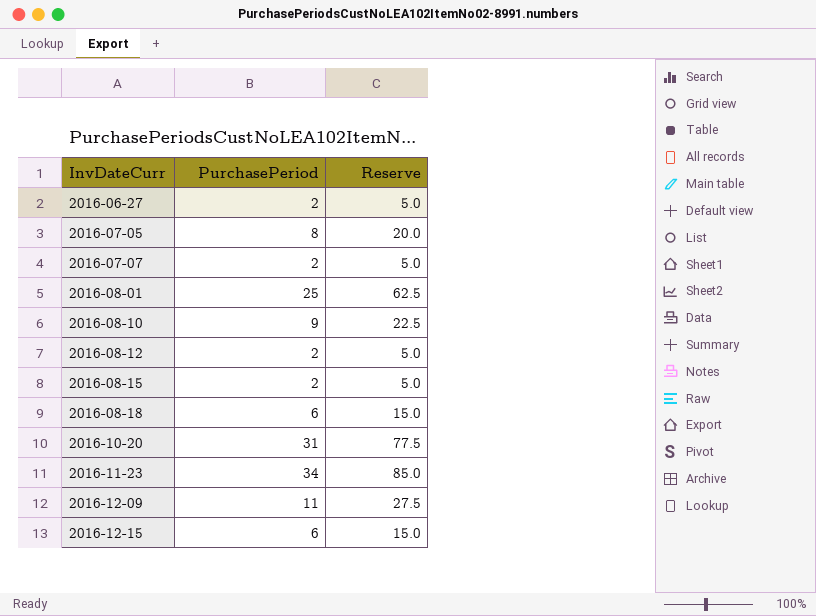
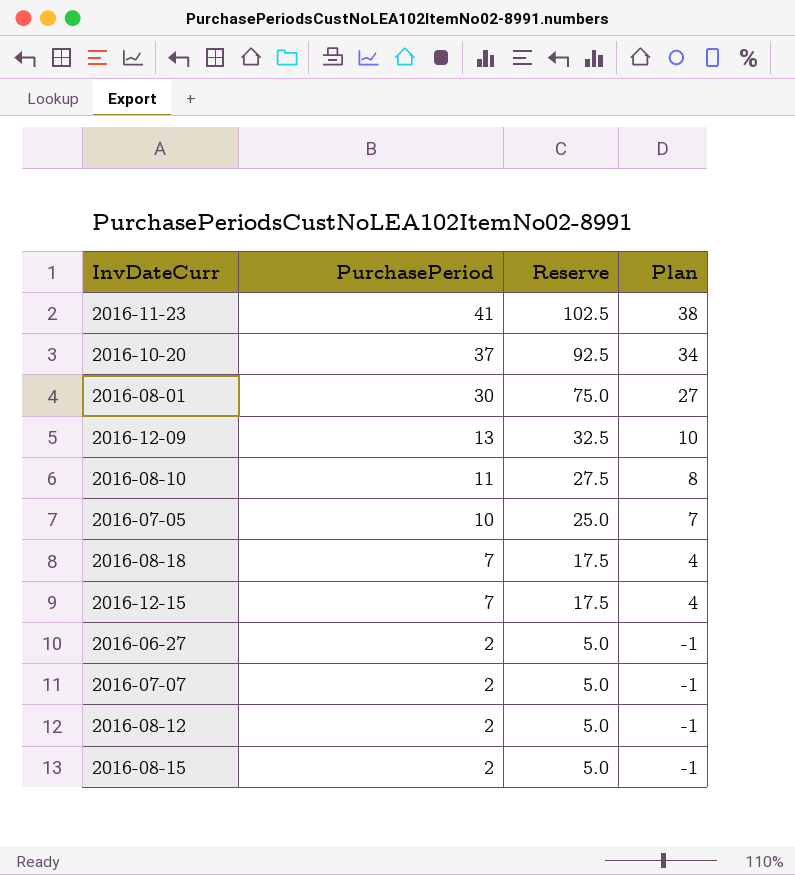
row order: InvDateCurr ascending -> PurchasePeriod descending
column Plan | formula: none -> [PurchasePeriod] - 3
2016-11-23 | PurchasePeriod: 34 -> 41
2016-11-23 | Reserve: 85.0 -> 102.5
2016-10-20 | PurchasePeriod: 31 -> 37
2016-10-20 | Reserve: 77.5 -> 92.5
2016-08-01 | PurchasePeriod: 25 -> 30
2016-08-01 | Reserve: 62.5 -> 75.0
2016-12-09 | PurchasePeriod: 11 -> 13
2016-12-09 | Reserve: 27.5 -> 32.5
2016-08-10 | PurchasePeriod: 9 -> 11
2016-08-10 | Reserve: 22.5 -> 27.5
2016-07-05 | PurchasePeriod: 8 -> 10
2016-07-05 | Reserve: 20.0 -> 25.0
2016-08-18 | PurchasePeriod: 6 -> 7
2016-08-18 | Reserve: 15.0 -> 17.5
2016-12-15 | PurchasePeriod: 6 -> 7
2016-12-15 | Reserve: 15.0 -> 17.5

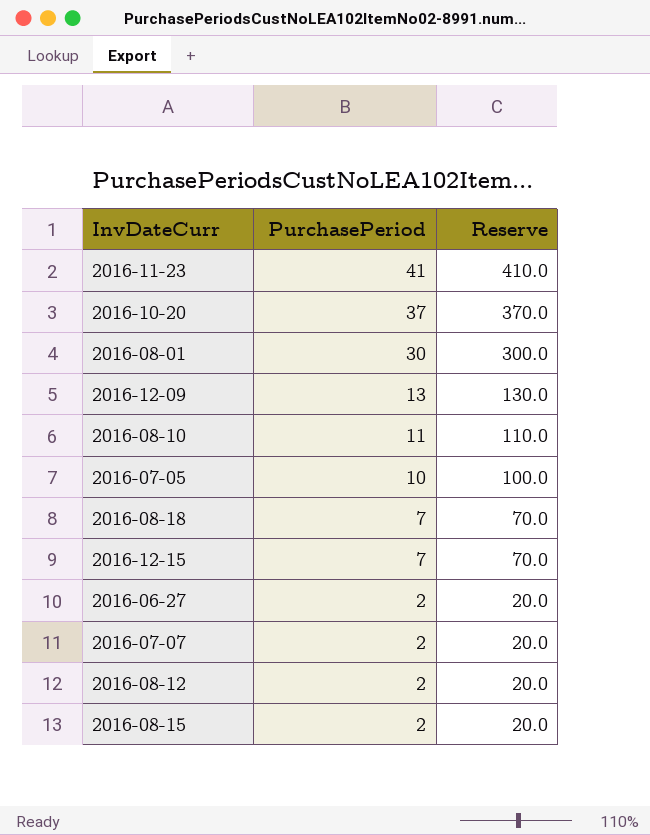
column Plan | formula: [PurchasePeriod] - 3 -> none
column Reserve | formula: [PurchasePeriod] * 2.5 -> [PurchasePeriod] * 10

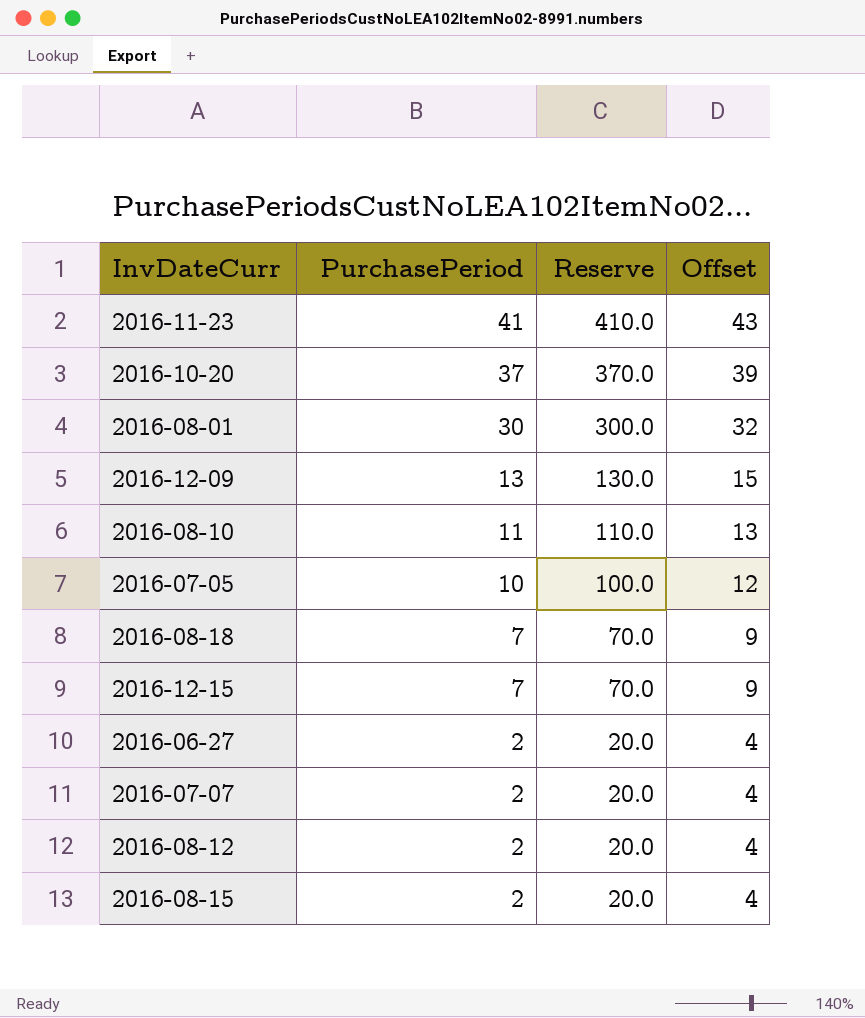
column Offset | formula: none -> [PurchasePeriod] + 2

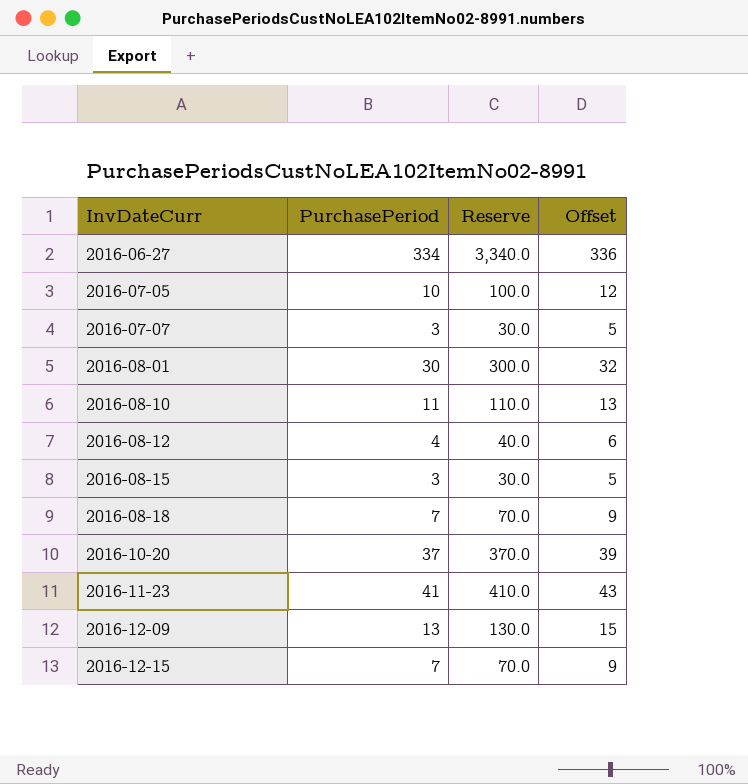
row order: PurchasePeriod descending -> InvDateCurr ascending
2016-06-27 | PurchasePeriod: 2 -> 334
2016-06-27 | Reserve: 20.0 -> 3,340.0
2016-06-27 | Offset: 4 -> 336
2016-07-07 | PurchasePeriod: 2 -> 3
2016-07-07 | Reserve: 20.0 -> 30.0
2016-07-07 | Offset: 4 -> 5
2016-08-12 | PurchasePeriod: 2 -> 4
2016-08-12 | Reserve: 20.0 -> 40.0
2016-08-12 | Offset: 4 -> 6
2016-08-15 | PurchasePeriod: 2 -> 3
2016-08-15 | Reserve: 20.0 -> 30.0
2016-08-15 | Offset: 4 -> 5

